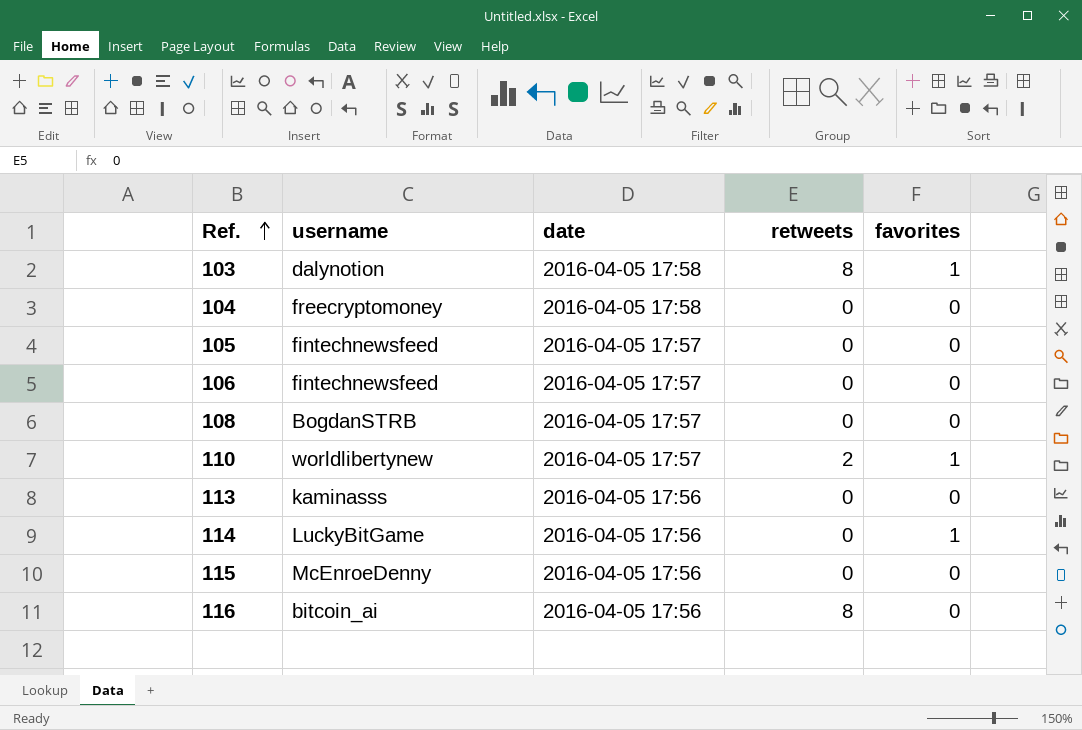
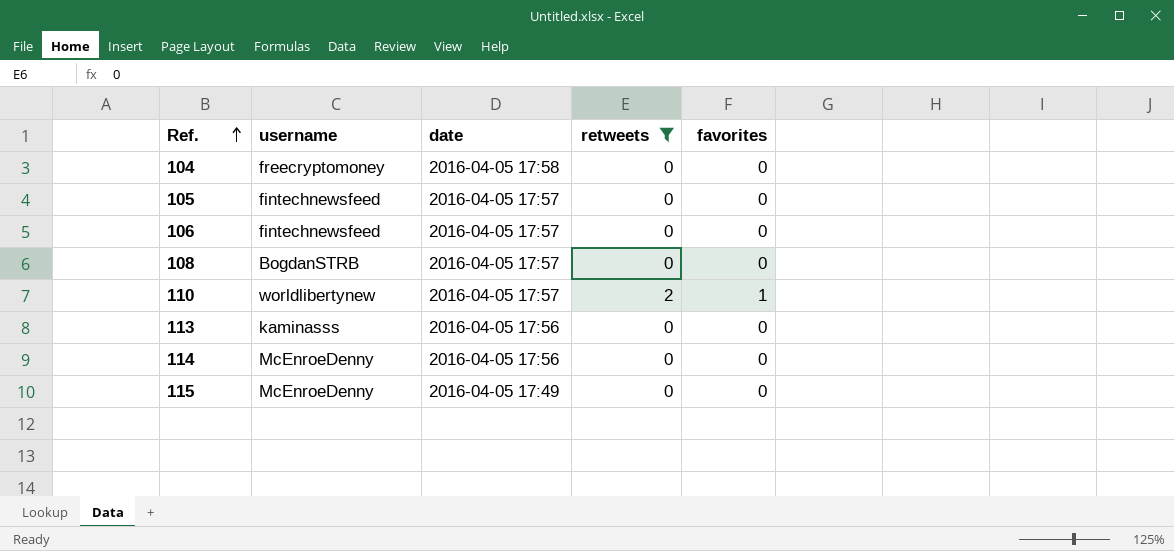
filter: none -> retweets != 8
114 | username: LuckyBitGame -> McEnroeDenny
114 | favorites: 1 -> 0
115 | date: 2016-04-05 17:56 -> 2016-04-05 17:49

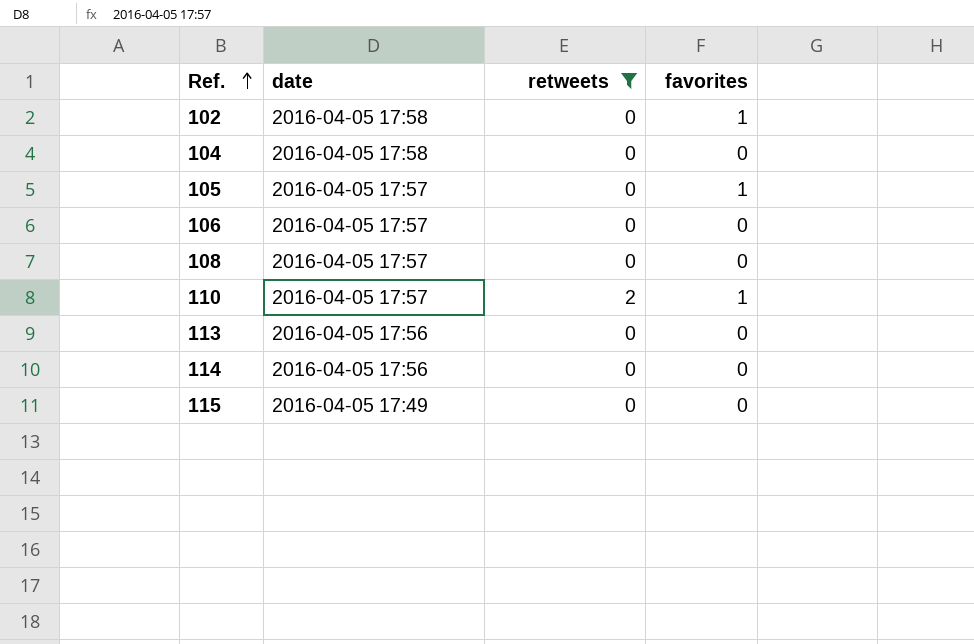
column username | position: 2 -> none
row 102: none -> 2016-04-05 17:58 | 0 | 1
105 | favorites: 0 -> 1

